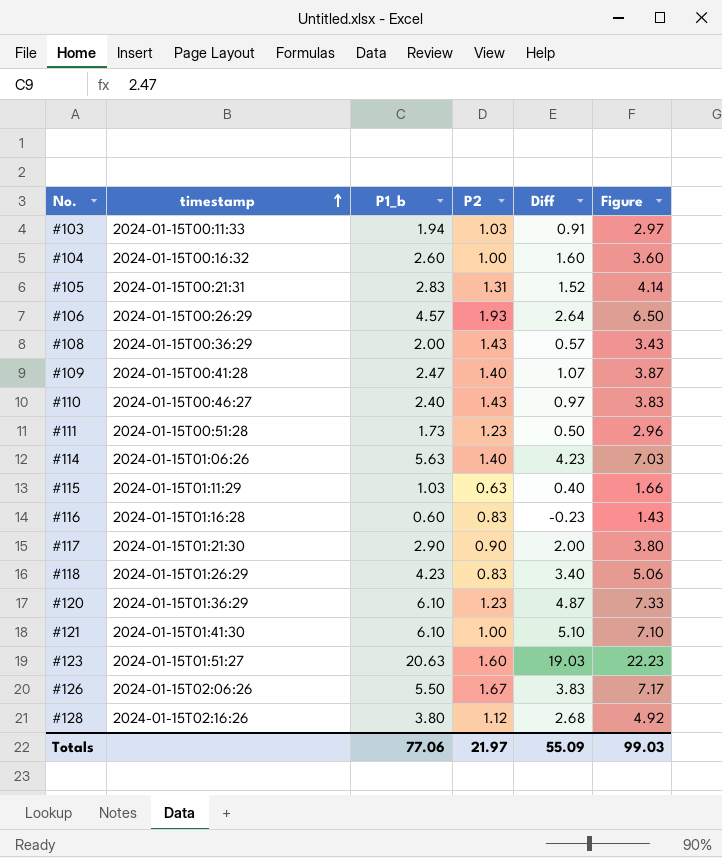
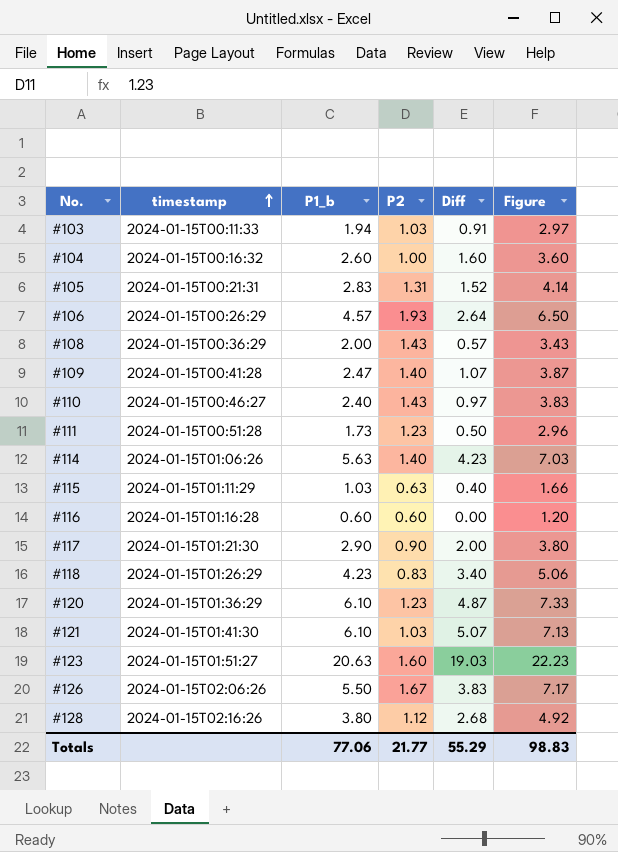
#116 | P2: 0.83 -> 0.60
#116 | Diff: -0.23 -> 0.00
#116 | Figure: 1.43 -> 1.20
#121 | P2: 1.00 -> 1.03
#121 | Diff: 5.10 -> 5.07
#121 | Figure: 7.10 -> 7.13
Totals | P2: 21.97 -> 21.77
Totals | Diff: 55.09 -> 55.29
Totals | Figure: 99.03 -> 98.83

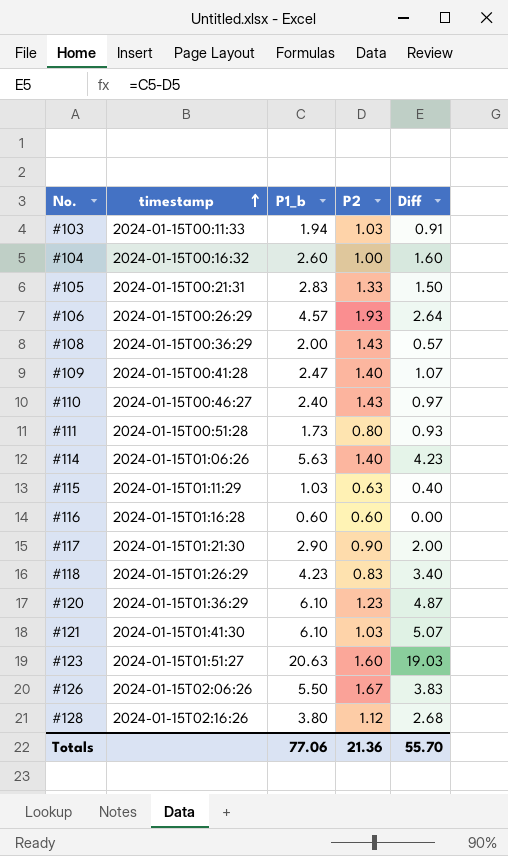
column Figure | formula: [P1_b] + [P2] -> none
#105 | P2: 1.31 -> 1.33
#105 | Diff: 1.52 -> 1.50
#111 | P2: 1.23 -> 0.80
#111 | Diff: 0.50 -> 0.93
Totals | P2: 21.77 -> 21.36
Totals | Diff: 55.29 -> 55.70

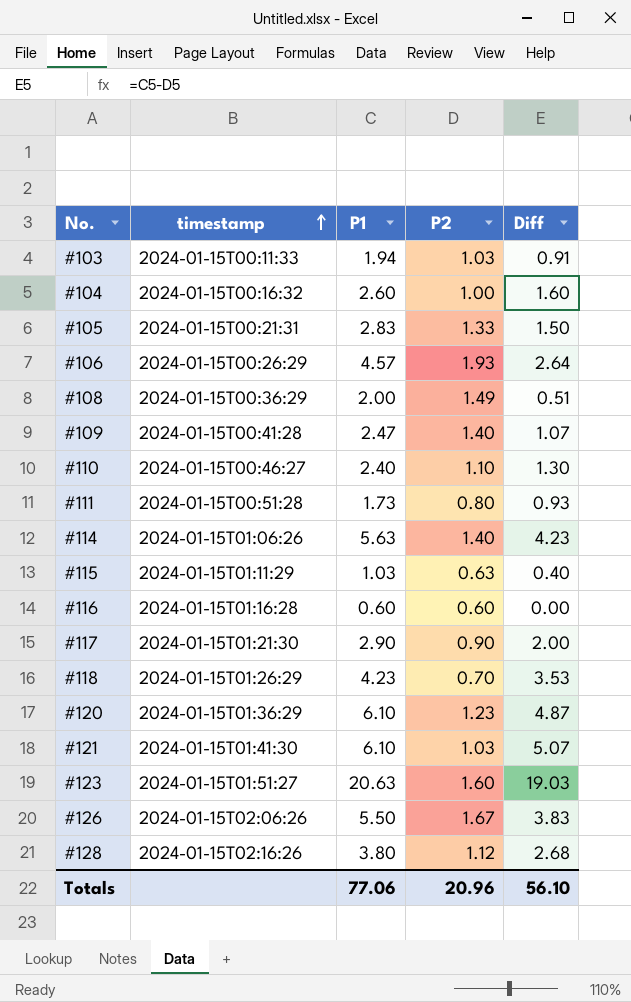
column name: P1_b -> P1
#108 | P2: 1.43 -> 1.49
#108 | Diff: 0.57 -> 0.51
#110 | P2: 1.43 -> 1.10
#110 | Diff: 0.97 -> 1.30
#118 | P2: 0.83 -> 0.70
#118 | Diff: 3.40 -> 3.53
Totals | P2: 21.36 -> 20.96
Totals | Diff: 55.70 -> 56.10

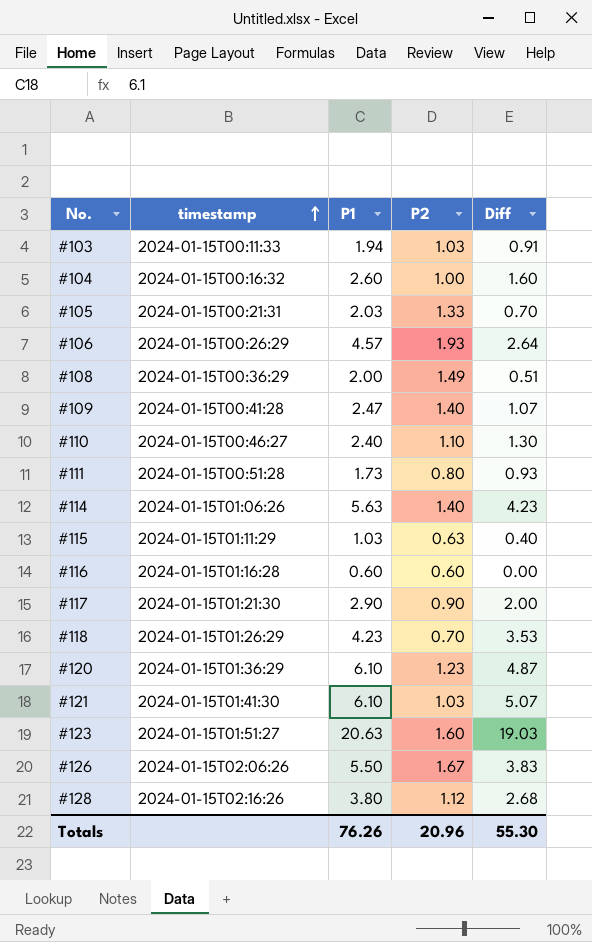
#105 | P1: 2.83 -> 2.03
#105 | Diff: 1.50 -> 0.70
Totals | P1: 77.06 -> 76.26
Totals | Diff: 56.10 -> 55.30

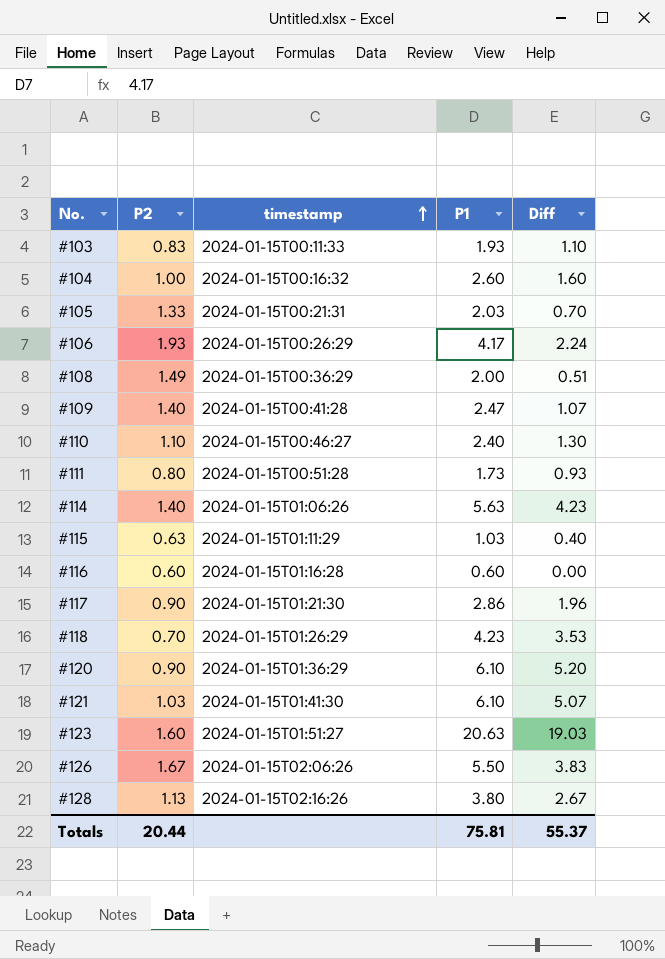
column P2 | position: 4 -> 2
#103 | P2: 1.03 -> 0.83
#103 | P1: 1.94 -> 1.93
#103 | Diff: 0.91 -> 1.10
#106 | P1: 4.57 -> 4.17
#106 | Diff: 2.64 -> 2.24
#117 | P1: 2.90 -> 2.86
#117 | Diff: 2.00 -> 1.96
#120 | P2: 1.23 -> 0.90
#120 | Diff: 4.87 -> 5.20
#128 | P2: 1.12 -> 1.13
#128 | Diff: 2.68 -> 2.67
Totals | P2: 20.96 -> 20.44
Totals | P1: 76.26 -> 75.81
Totals | Diff: 55.30 -> 55.37

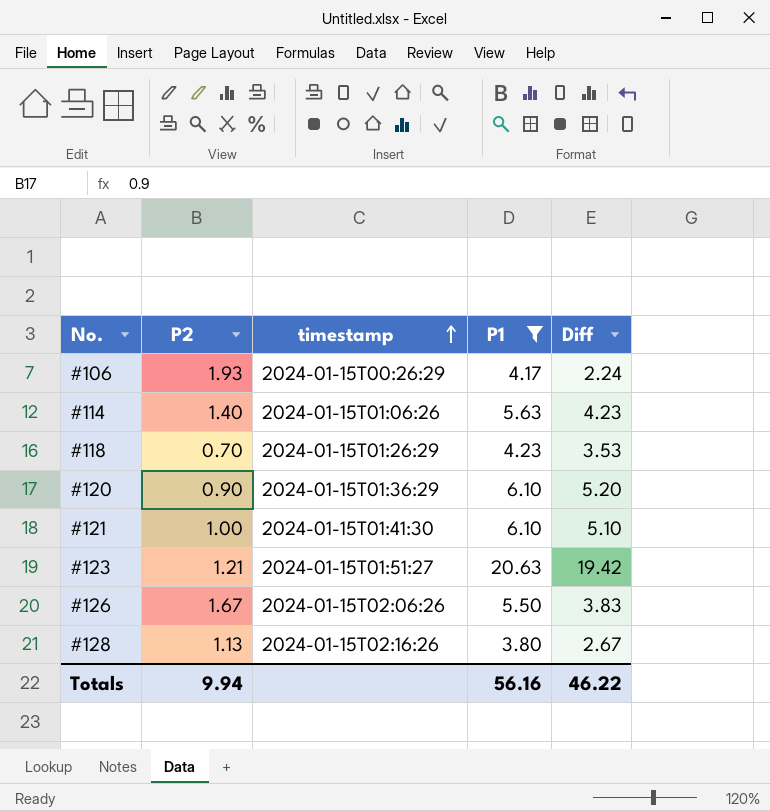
filter: none -> P1 >= 3.80
#121 | P2: 1.03 -> 1.00
#121 | Diff: 5.07 -> 5.10
#123 | P2: 1.60 -> 1.21
#123 | Diff: 19.03 -> 19.42
Totals | P2: 20.44 -> 9.94
Totals | P1: 75.81 -> 56.16
Totals | Diff: 55.37 -> 46.22

